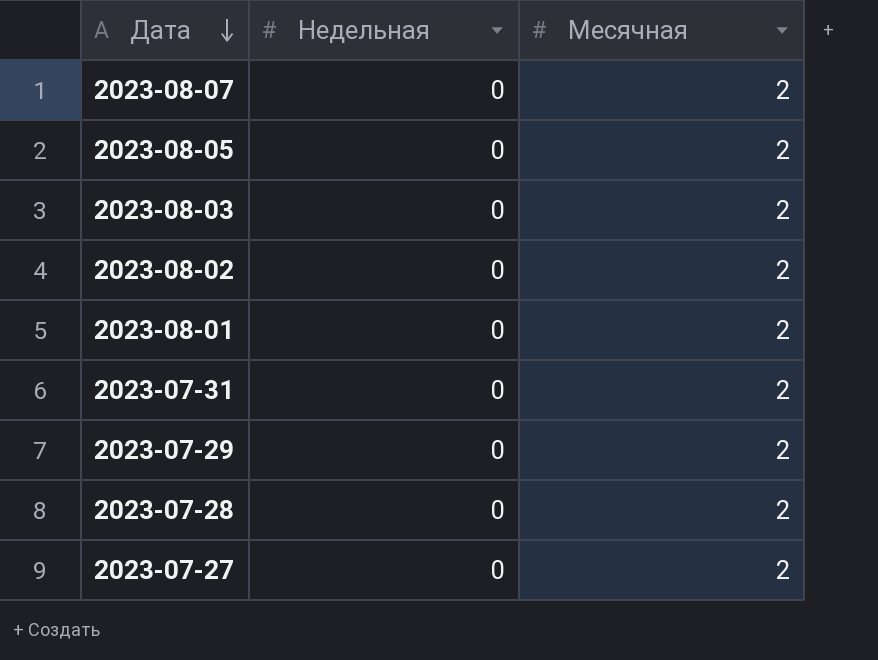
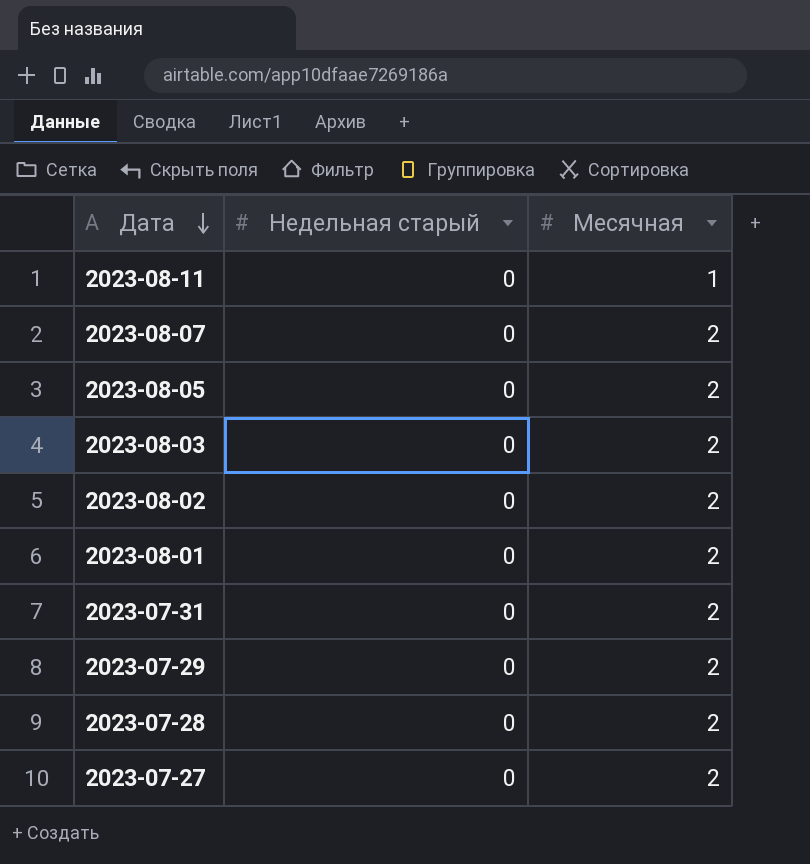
column name: Недельная -> Недельная старый
row 2023-08-11: none -> 0 | 1

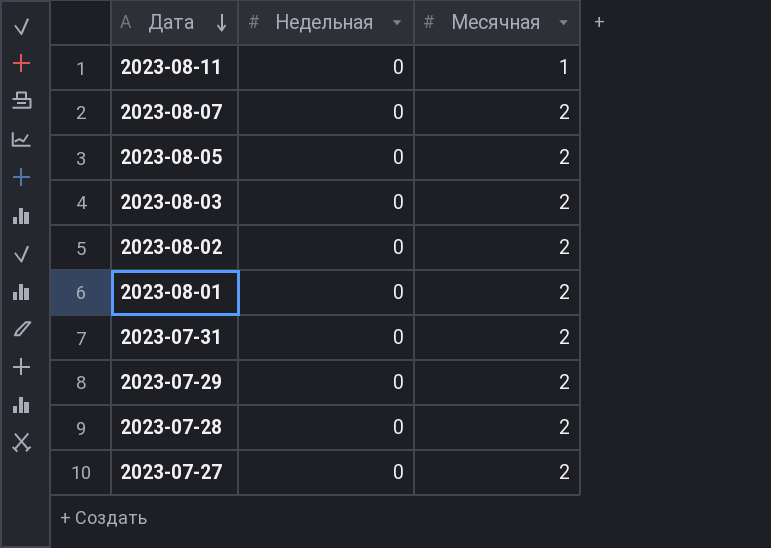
column name: Недельная старый -> Недельная

